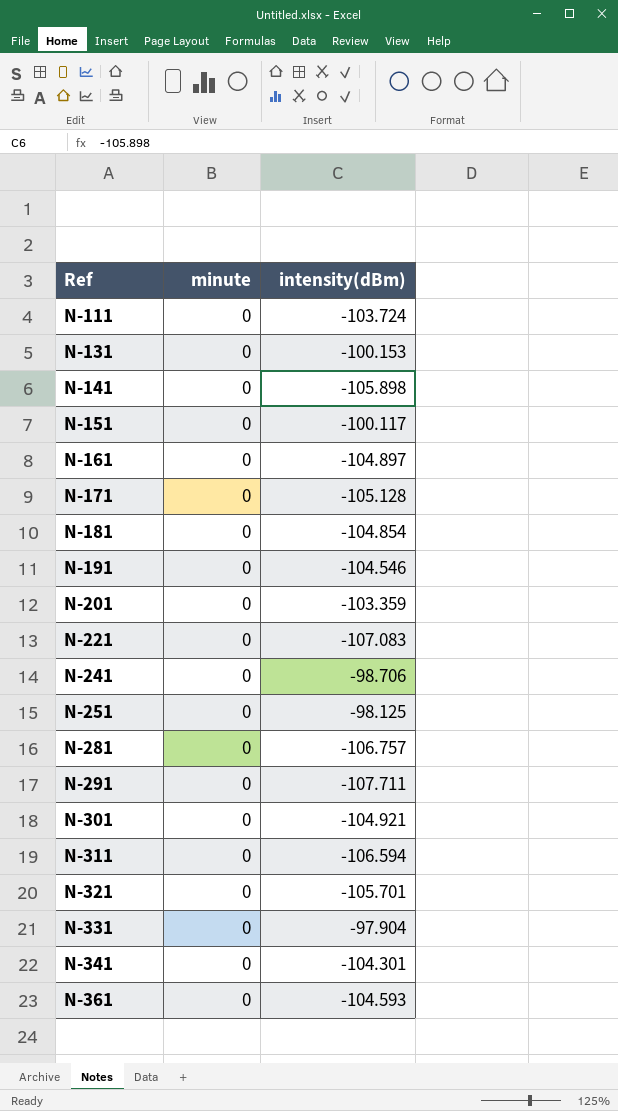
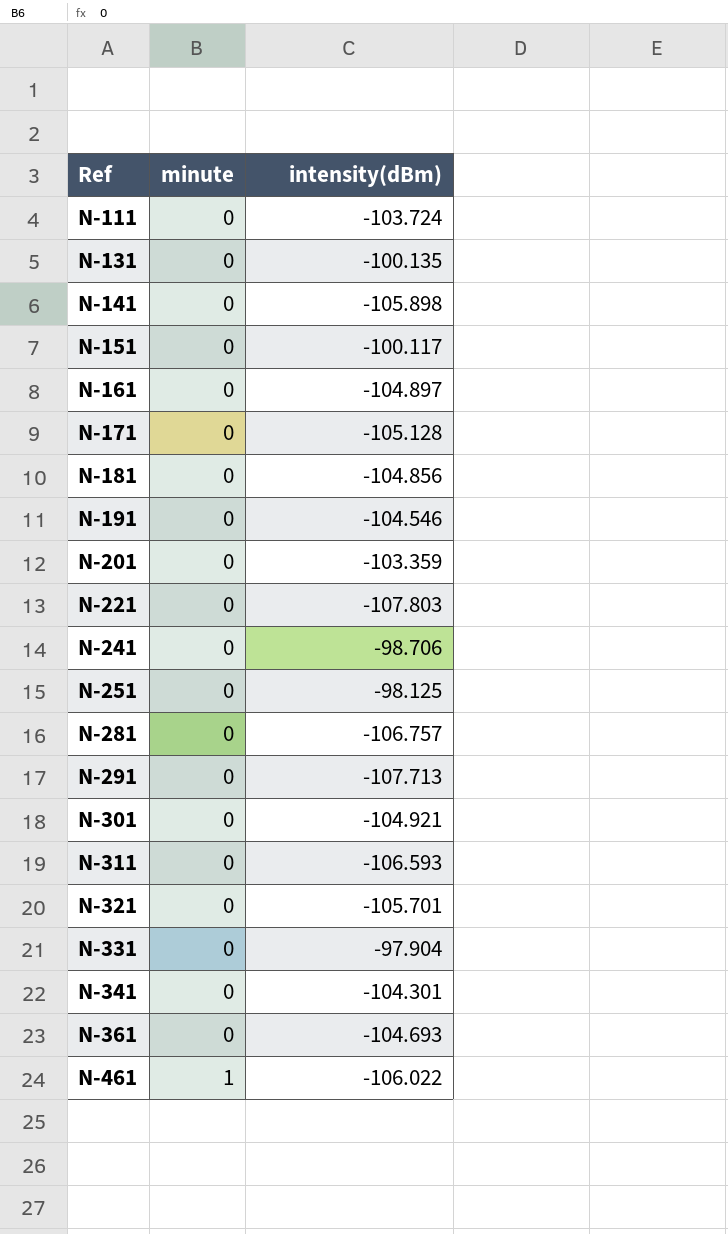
N-131 | intensity(dBm): -100.153 -> -100.135
N-181 | intensity(dBm): -104.854 -> -104.856
N-221 | intensity(dBm): -107.083 -> -107.803
N-291 | intensity(dBm): -107.711 -> -107.713
N-311 | intensity(dBm): -106.594 -> -106.593
N-361 | intensity(dBm): -104.593 -> -104.693
row N-461: none -> 1 | -106.022

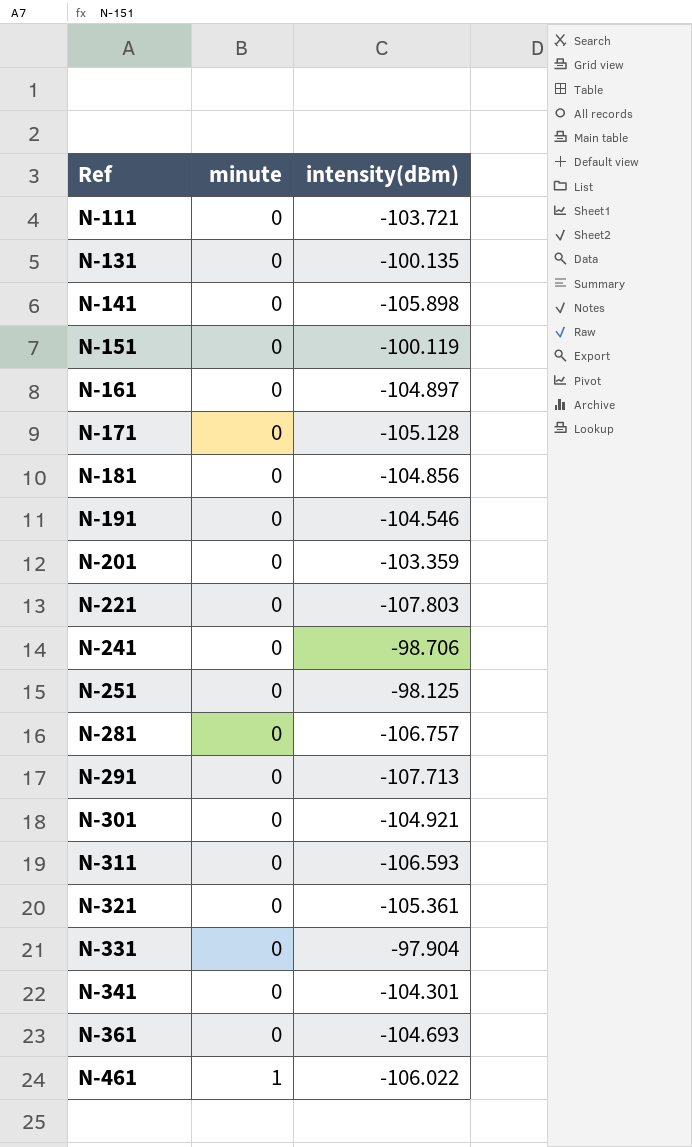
N-111 | intensity(dBm): -103.724 -> -103.721
N-151 | intensity(dBm): -100.117 -> -100.119
N-321 | intensity(dBm): -105.701 -> -105.361

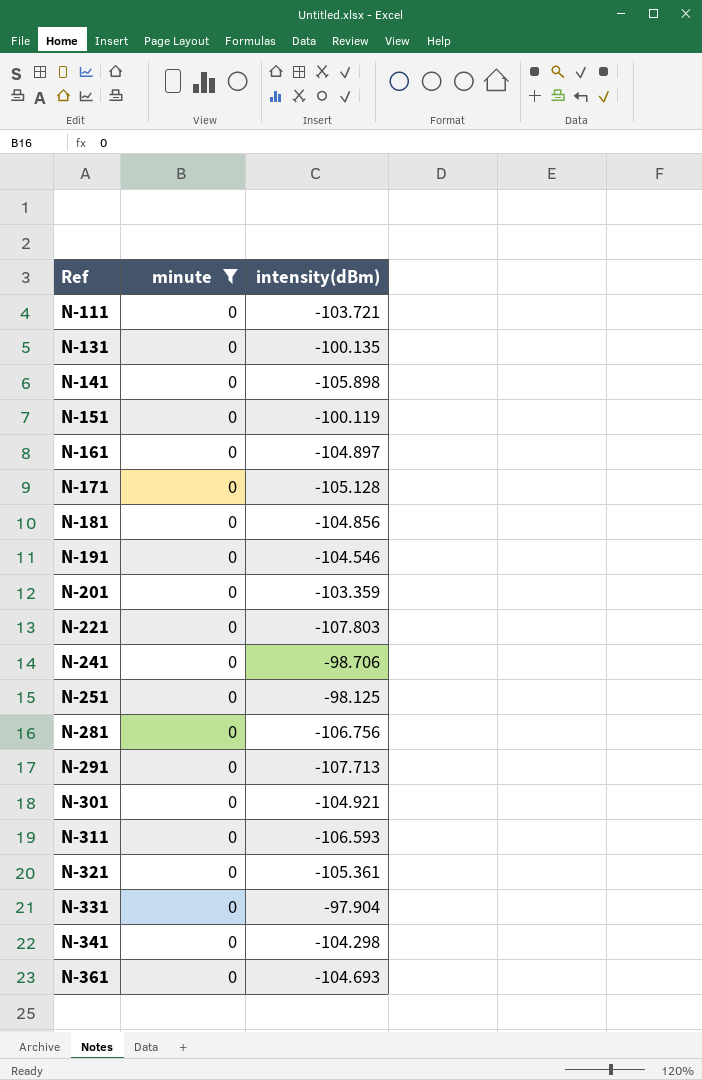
filter: none -> minute = 0
N-281 | intensity(dBm): -106.757 -> -106.756
N-341 | intensity(dBm): -104.301 -> -104.298

